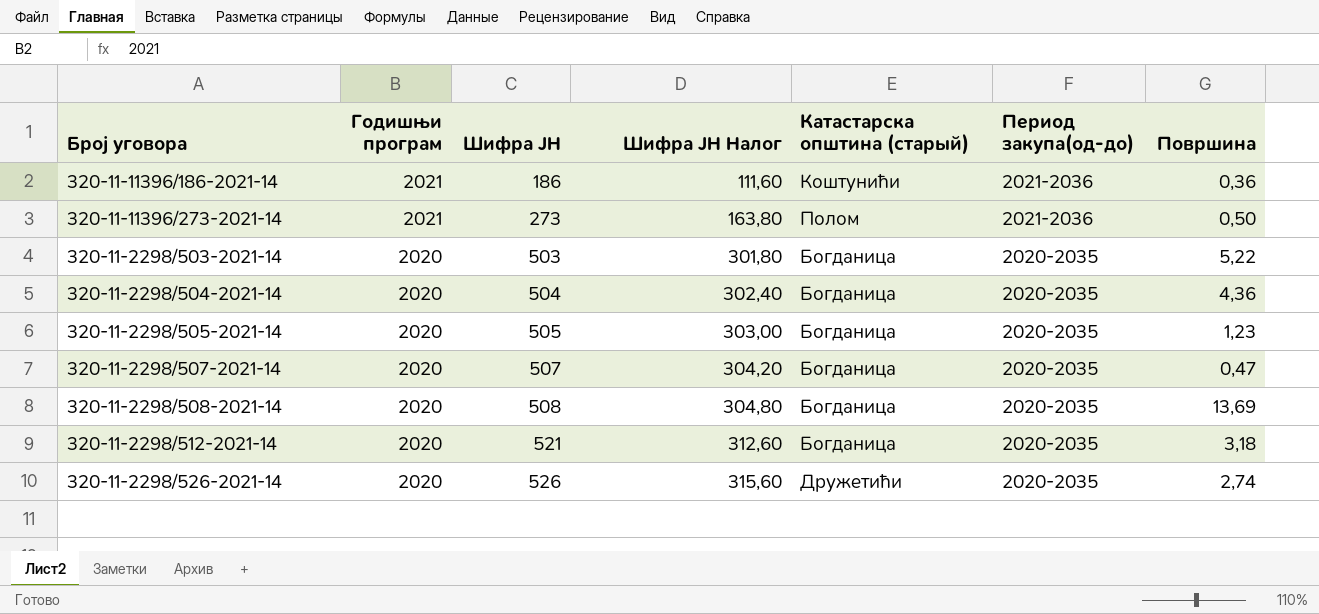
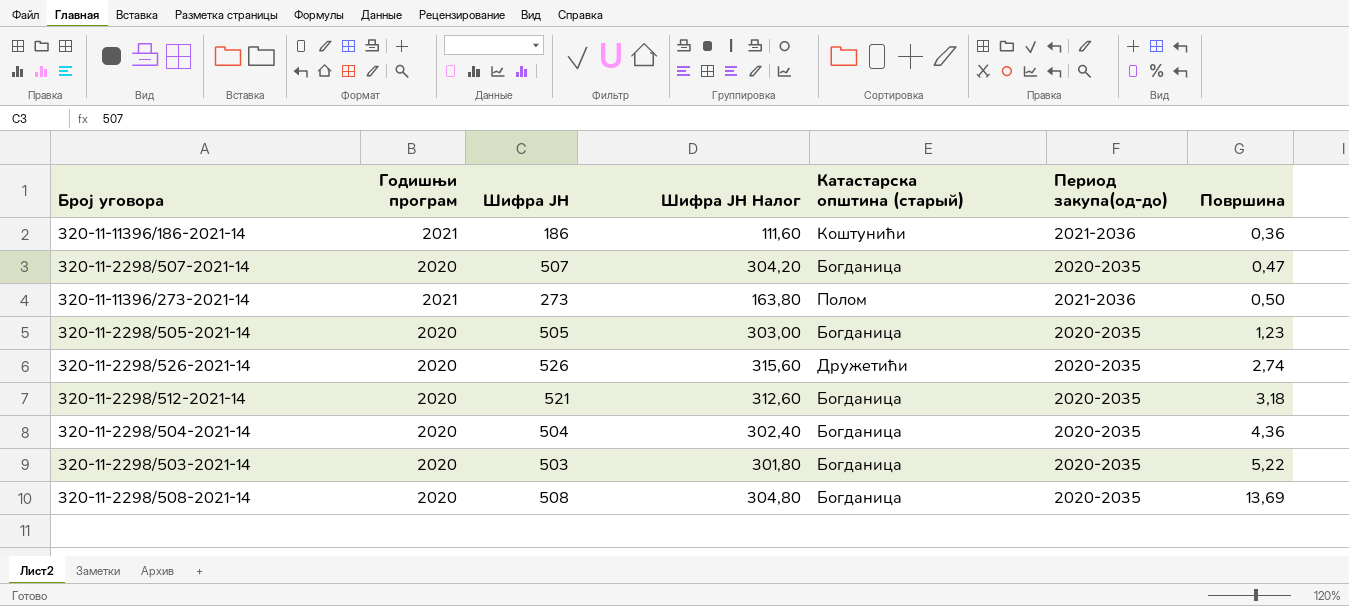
row order: Годишњи програм descending -> Површина ascending

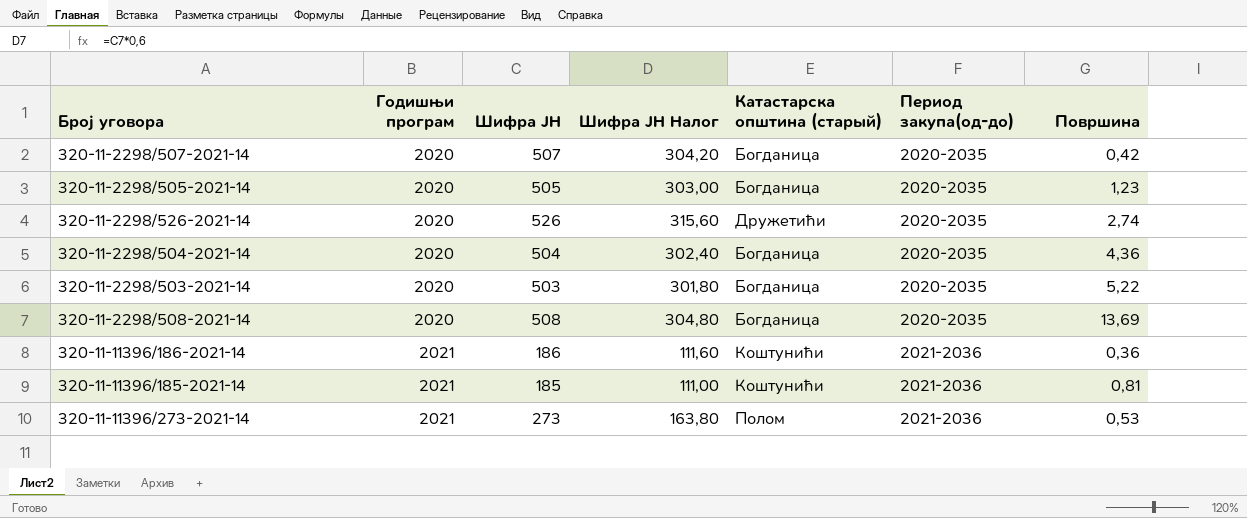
row order: Површина ascending -> Годишњи програм ascending
row 320-11-2298/512-2021-14: 2020 | 521 | 312,60 | Богданица | 2020-2035 | 3,18 -> none
320-11-2298/507-2021-14 | Површина: 0,47 -> 0,42
row 320-11-11396/185-2021-14: none -> 2021 | 185 | 111,00 | Коштунићи | 2021-2036 | 0,81
320-11-11396/273-2021-14 | Површина: 0,50 -> 0,53

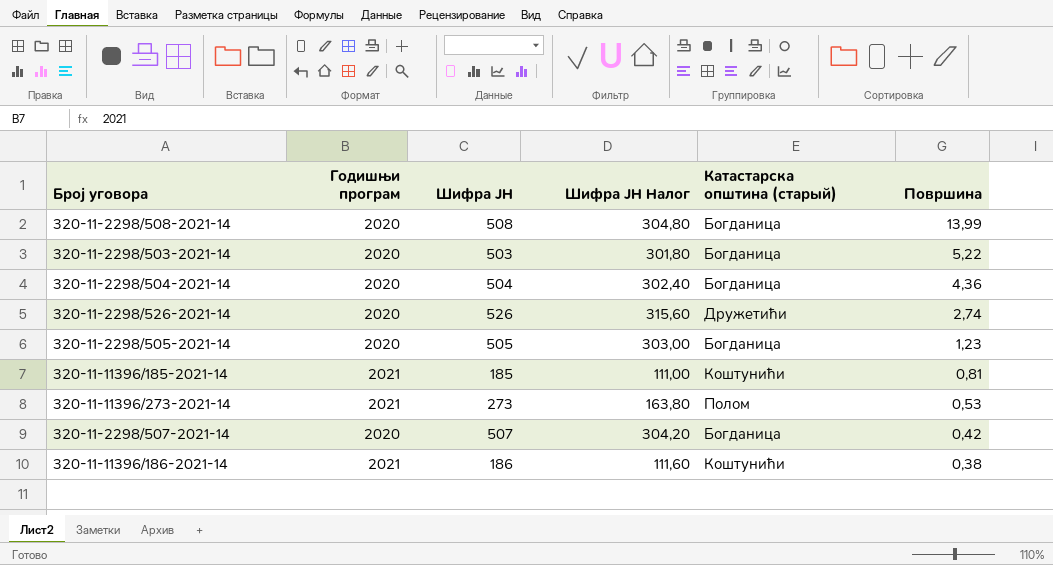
row order: Годишњи програм ascending -> Површина descending
column Период закупа(од-до) | position: 6 -> none
320-11-2298/508-2021-14 | Површина: 13,69 -> 13,99
320-11-11396/186-2021-14 | Површина: 0,36 -> 0,38

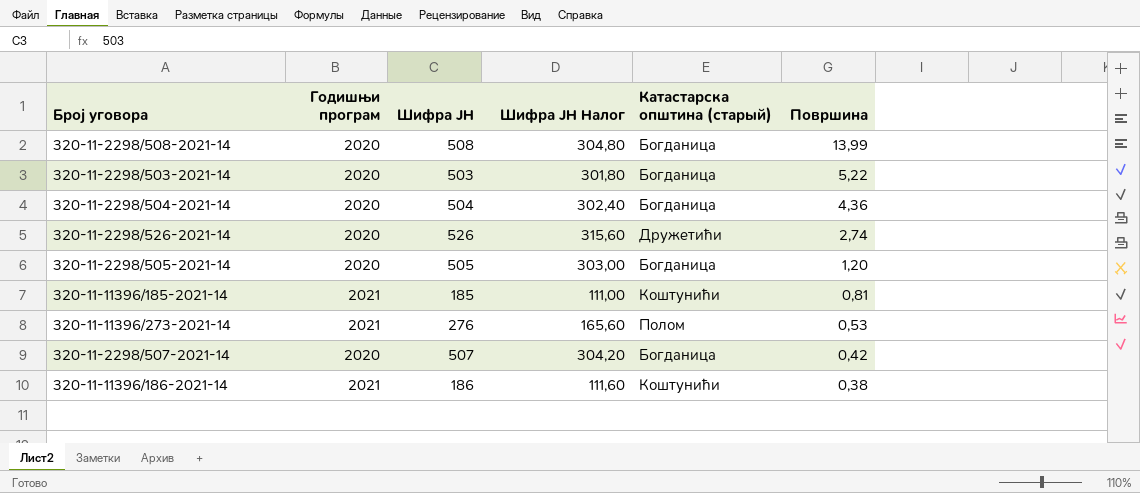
320-11-2298/505-2021-14 | Површина: 1,23 -> 1,20
320-11-11396/273-2021-14 | Шифра ЈН: 273 -> 276
320-11-11396/273-2021-14 | Шифра ЈН Налог: 163,80 -> 165,60

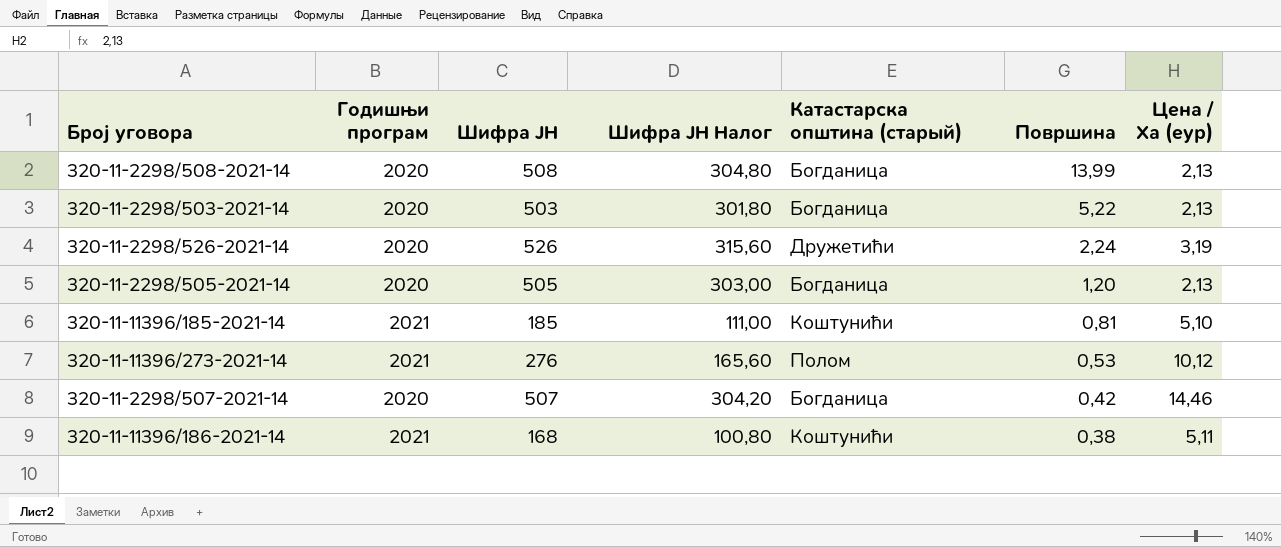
column Цена / Ха (еур) | position: none -> 7
row 320-11-2298/504-2021-14: 2020 | 504 | 302,40 | Богданица | 4,36 -> none
320-11-2298/526-2021-14 | Површина: 2,74 -> 2,24
320-11-11396/186-2021-14 | Шифра ЈН: 186 -> 168
320-11-11396/186-2021-14 | Шифра ЈН Налог: 111,60 -> 100,80

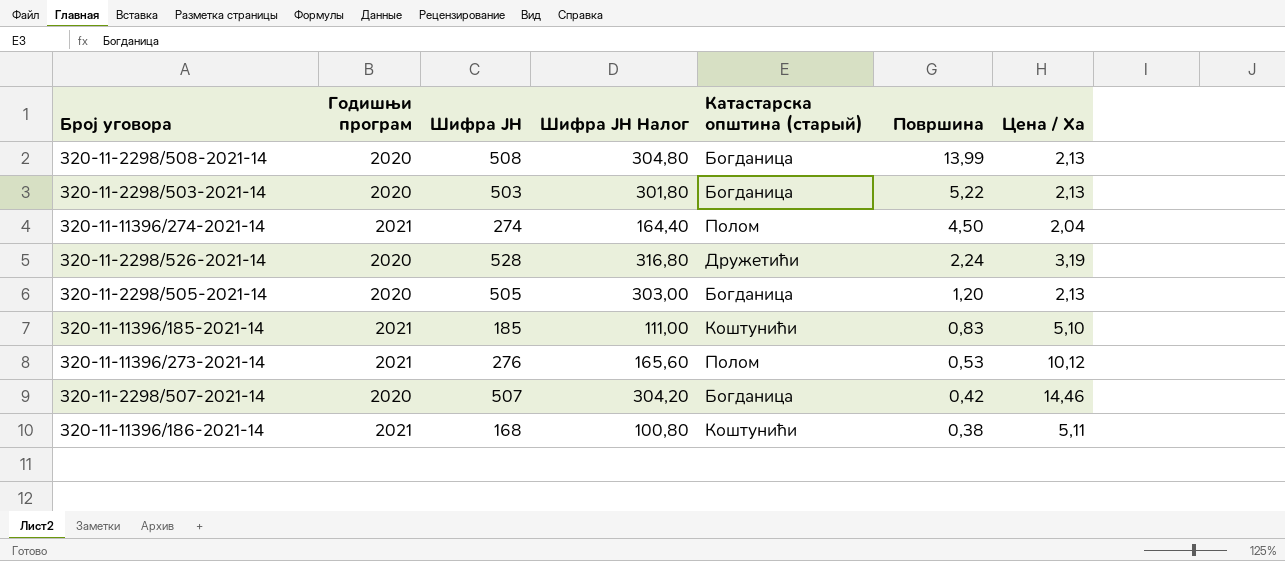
column name: Цена / Ха (еур) -> Цена / Ха
row 320-11-11396/274-2021-14: none -> 2021 | 274 | 164,40 | Полом | 4,50 | 2,04
320-11-2298/526-2021-14 | Шифра ЈН: 526 -> 528
320-11-2298/526-2021-14 | Шифра ЈН Налог: 315,60 -> 316,80
320-11-11396/185-2021-14 | Површина: 0,81 -> 0,83

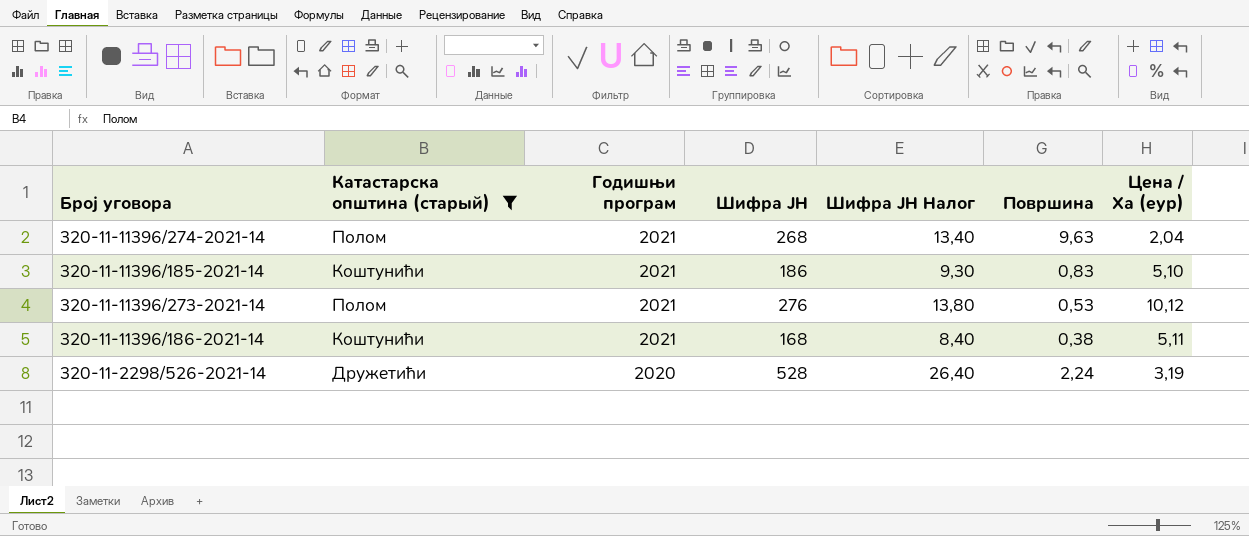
filter: none -> Катастарска општина (старый) != Богданица
row order: Површина descending -> Годишњи програм descending
column Катастарска општина (старый) | position: 5 -> 2
column Шифра ЈН Налог | formula: [Шифра ЈН] * 0,6 -> [Шифра ЈН] * 0,05
column name: Цена / Ха -> Цена / Ха (еур)
320-11-11396/274-2021-14 | Шифра ЈН: 274 -> 268
320-11-11396/274-2021-14 | Површина: 4,50 -> 9,63
320-11-11396/185-2021-14 | Шифра ЈН: 185 -> 186

